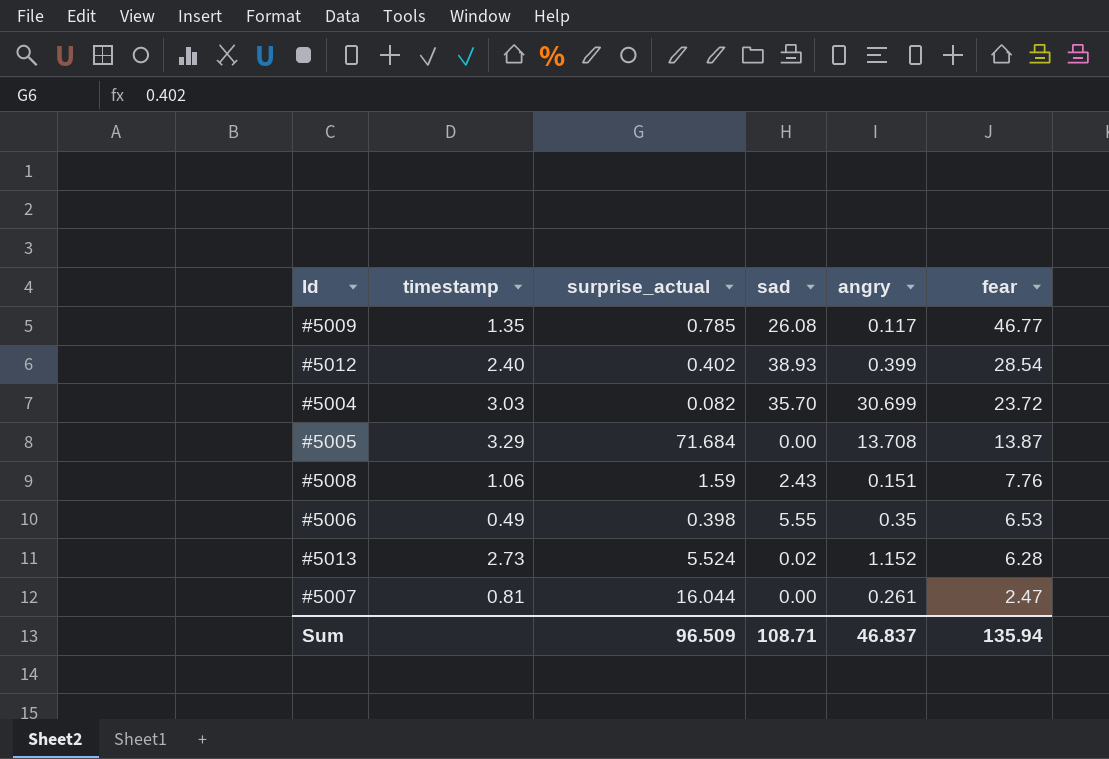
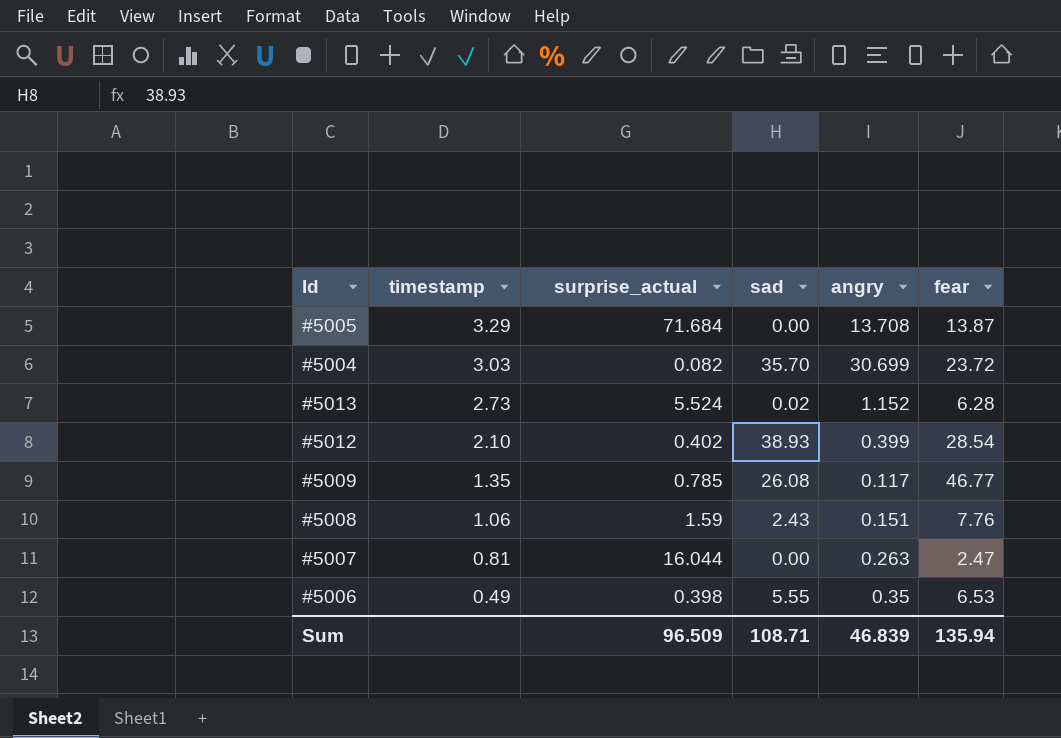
row order: fear descending -> timestamp descending
#5012 | timestamp: 2.40 -> 2.10
#5007 | angry: 0.261 -> 0.263
Sum | angry: 46.837 -> 46.839

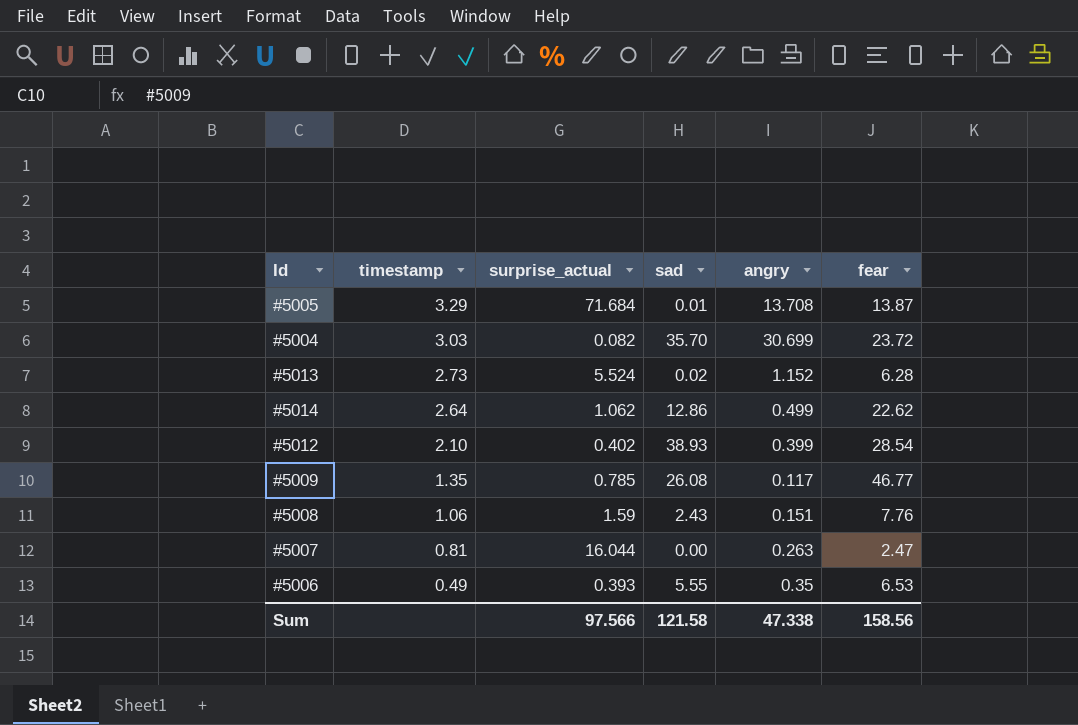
#5005 | sad: 0.00 -> 0.01
row #5014: none -> 2.64 | 1.062 | 12.86 | 0.499 | 22.62
#5006 | surprise_actual: 0.398 -> 0.393
Sum | surprise_actual: 96.509 -> 97.566
Sum | sad: 108.71 -> 121.58
Sum | angry: 46.839 -> 47.338
Sum | fear: 135.94 -> 158.56

